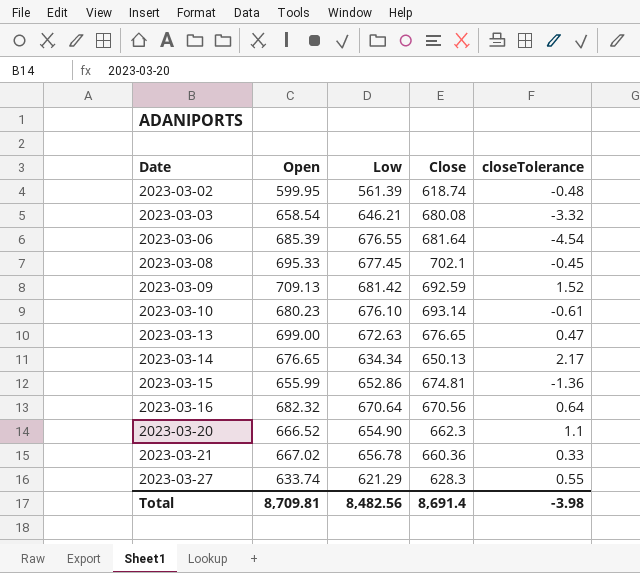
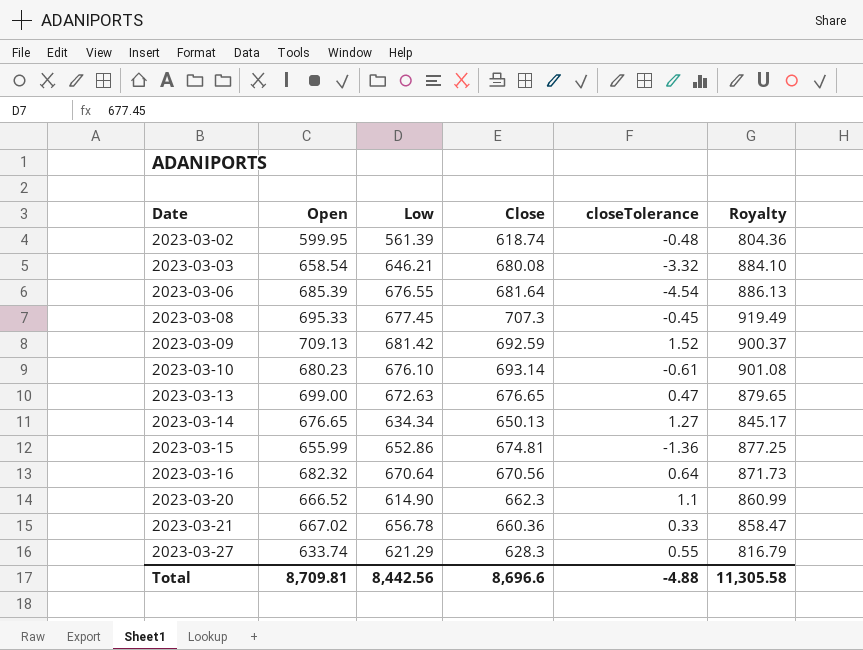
column Royalty | formula: none -> [Close] * 1.3
2023-03-08 | Close: 702.1 -> 707.3
2023-03-14 | closeTolerance: 2.17 -> 1.27
2023-03-20 | Low: 654.90 -> 614.90
Total | Low: 8,482.56 -> 8,442.56
Total | Close: 8,691.4 -> 8,696.6
Total | closeTolerance: -3.98 -> -4.88

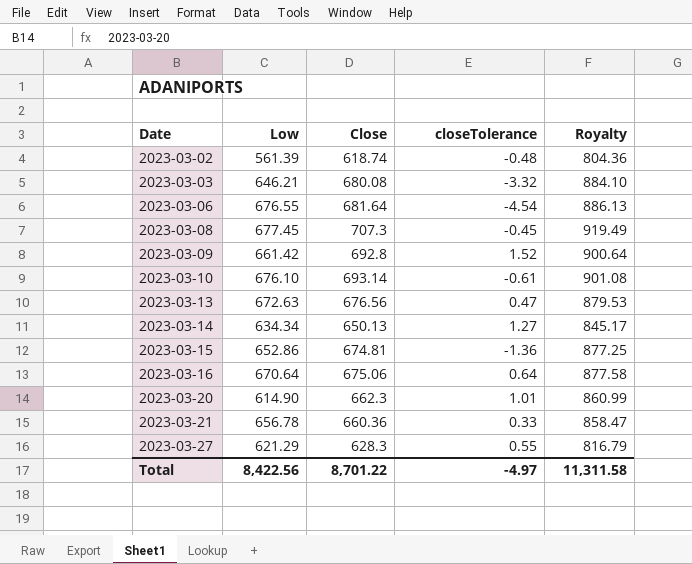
column Open | position: 2 -> none
2023-03-09 | Low: 681.42 -> 661.42
2023-03-09 | Close: 692.59 -> 692.8
2023-03-09 | Royalty: 900.37 -> 900.64
2023-03-13 | Close: 676.65 -> 676.56
2023-03-13 | Royalty: 879.65 -> 879.53
2023-03-16 | Close: 670.56 -> 675.06
2023-03-16 | Royalty: 871.73 -> 877.58
2023-03-20 | closeTolerance: 1.1 -> 1.01
Total | Low: 8,442.56 -> 8,422.56
Total | Close: 8,696.6 -> 8,701.22
Total | closeTolerance: -4.88 -> -4.97
Total | Royalty: 11,305.58 -> 11,311.58

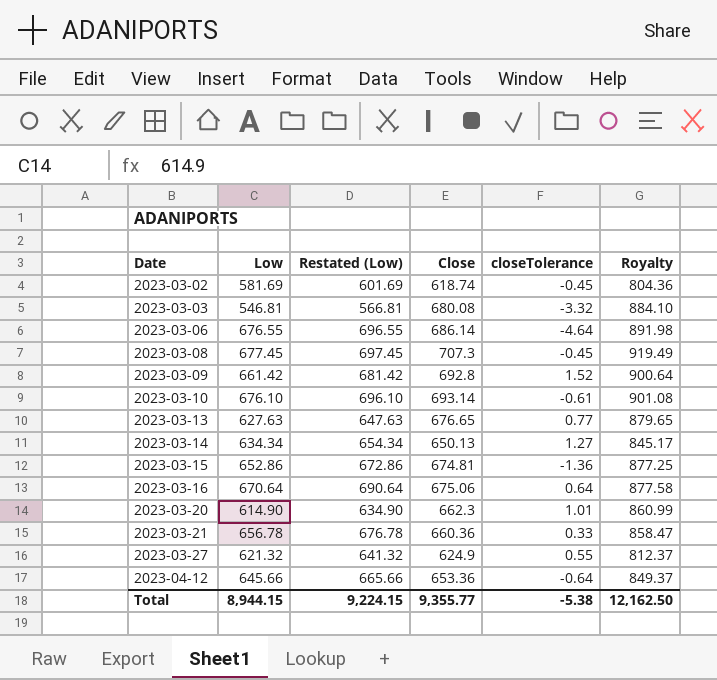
column Restated (Low) | formula: none -> [Low] + 20
2023-03-02 | Low: 561.39 -> 581.69
2023-03-02 | closeTolerance: -0.48 -> -0.45
2023-03-03 | Low: 646.21 -> 546.81
2023-03-06 | Close: 681.64 -> 686.14
2023-03-06 | closeTolerance: -4.54 -> -4.64
2023-03-06 | Royalty: 886.13 -> 891.98
2023-03-13 | Low: 672.63 -> 627.63
2023-03-13 | Close: 676.56 -> 676.65
2023-03-13 | closeTolerance: 0.47 -> 0.77
2023-03-13 | Royalty: 879.53 -> 879.65
2023-03-27 | Low: 621.29 -> 621.32
2023-03-27 | Close: 628.3 -> 624.9
2023-03-27 | Royalty: 816.79 -> 812.37
row 2023-04-12: none -> 645.66 | 665.66 | 653.36 | -0.64 | 849.37
Total | Low: 8,422.56 -> 8,944.15
Total | Close: 8,701.22 -> 9,355.77
Total | closeTolerance: -4.97 -> -5.38
Total | Royalty: 11,311.58 -> 12,162.50

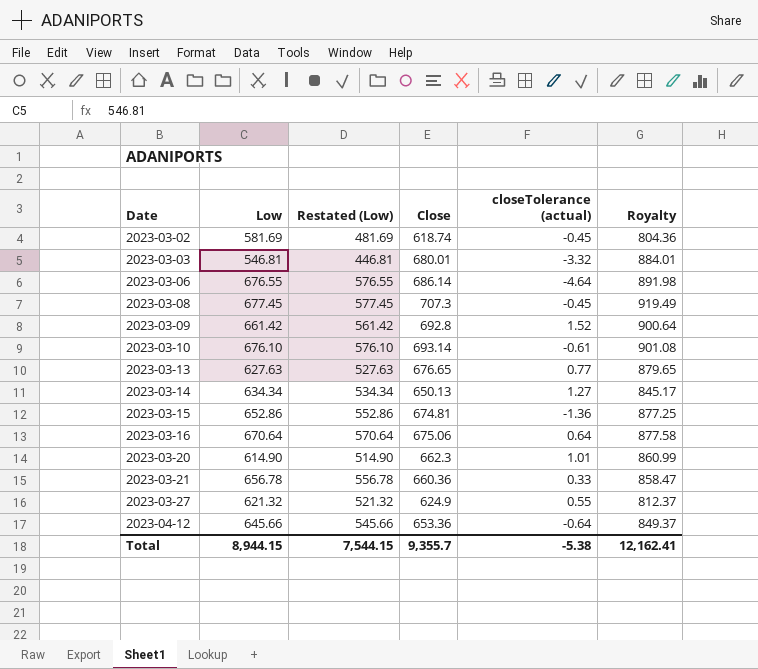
column Restated (Low) | formula: [Low] + 20 -> [Low] - 100
column name: closeTolerance -> closeTolerance (actual)
2023-03-03 | Close: 680.08 -> 680.01
2023-03-03 | Royalty: 884.10 -> 884.01
Total | Restated (Low): 9,224.15 -> 7,544.15
Total | Close: 9,355.77 -> 9,355.7
Total | Royalty: 12,162.50 -> 12,162.41

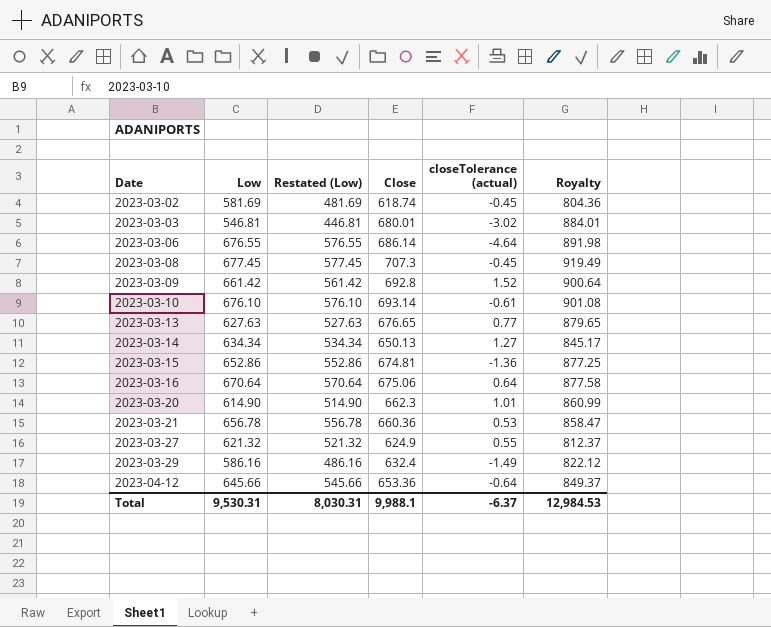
2023-03-03 | closeTolerance (actual): -3.32 -> -3.02
2023-03-21 | closeTolerance (actual): 0.33 -> 0.53
row 2023-03-29: none -> 586.16 | 486.16 | 632.4 | -1.49 | 822.12
Total | Low: 8,944.15 -> 9,530.31
Total | Restated (Low): 7,544.15 -> 8,030.31
Total | Close: 9,355.7 -> 9,988.1
Total | closeTolerance (actual): -5.38 -> -6.37
Total | Royalty: 12,162.41 -> 12,984.53

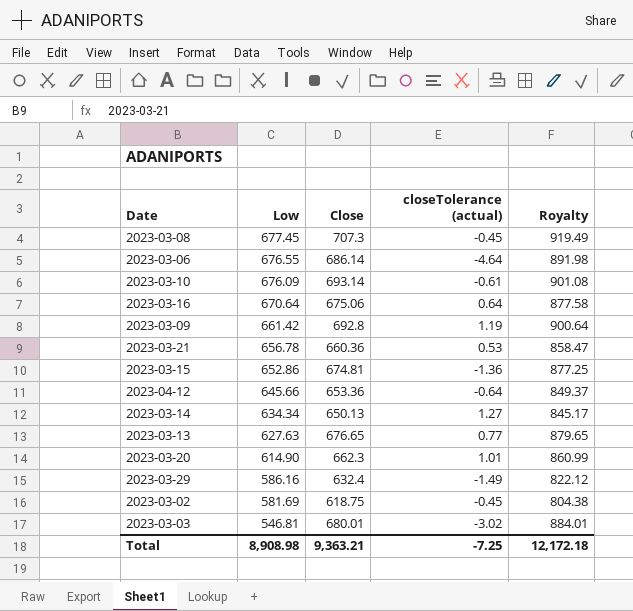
row order: Date ascending -> Low descending
column Restated (Low) | formula: [Low] - 100 -> none
row 2023-03-27: 621.32 | 521.32 | 624.9 | 0.55 | 812.37 -> none
2023-03-10 | Low: 676.10 -> 676.09
2023-03-09 | closeTolerance (actual): 1.52 -> 1.19
2023-03-02 | Close: 618.74 -> 618.75
2023-03-02 | Royalty: 804.36 -> 804.38
Total | Low: 9,530.31 -> 8,908.98
Total | Close: 9,988.1 -> 9,363.21
Total | closeTolerance (actual): -6.37 -> -7.25
Total | Royalty: 12,984.53 -> 12,172.18

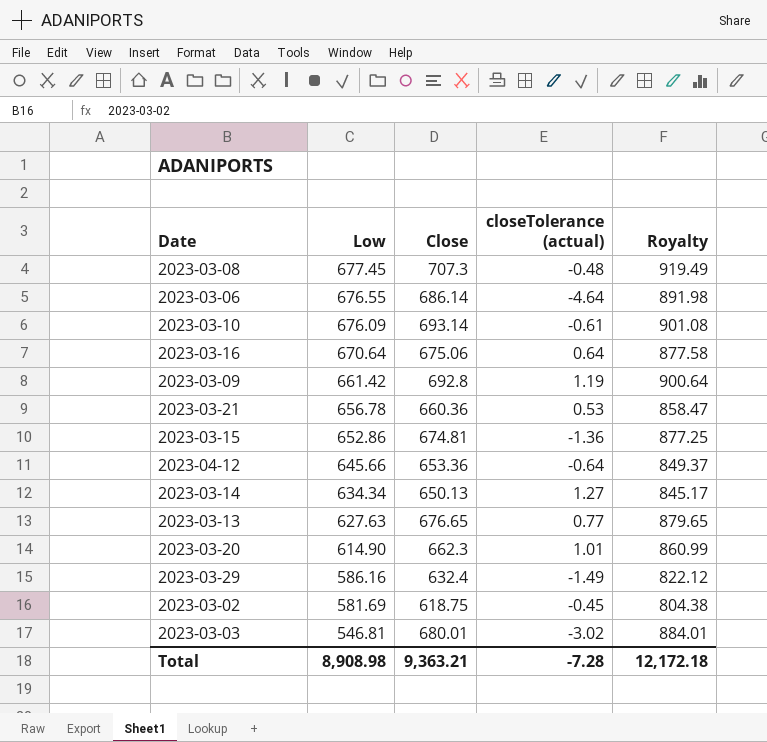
2023-03-08 | closeTolerance (actual): -0.45 -> -0.48
Total | closeTolerance (actual): -7.25 -> -7.28

